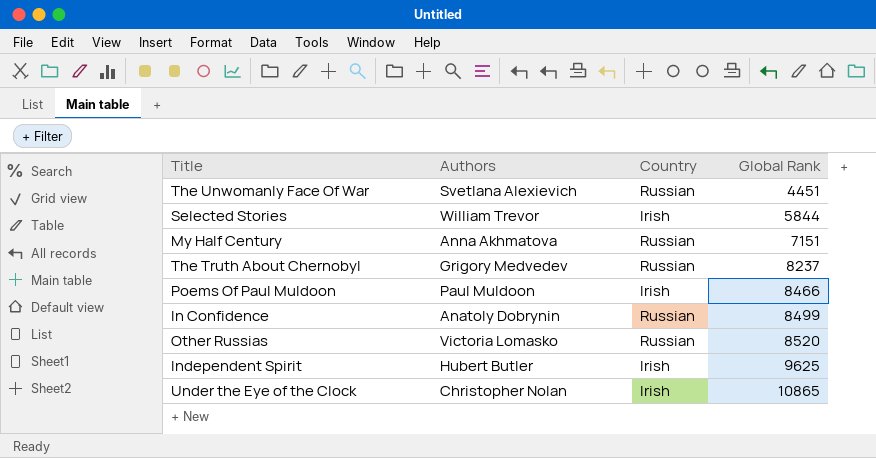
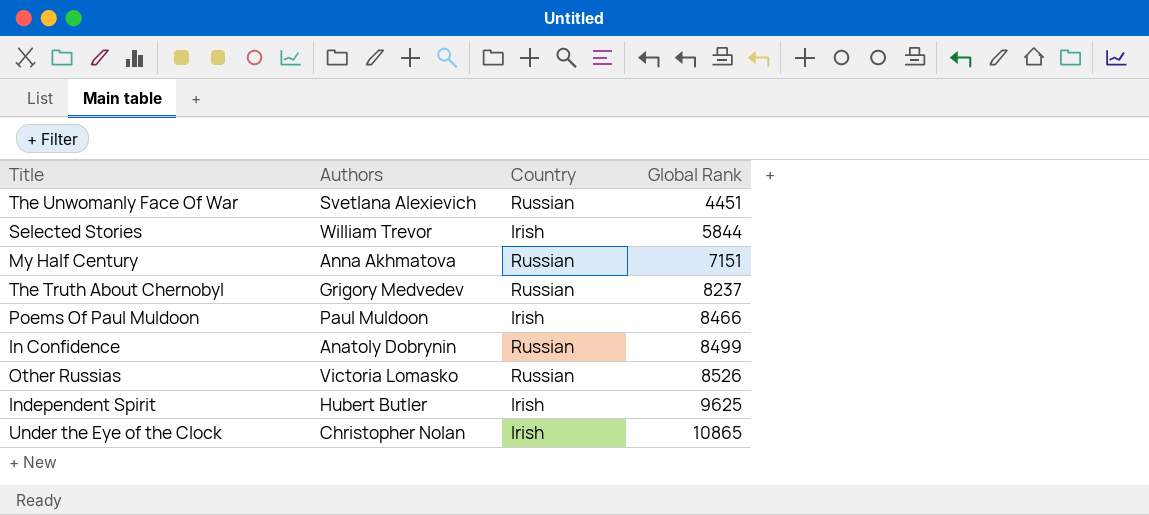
Other Russias | Global Rank: 8520 -> 8526

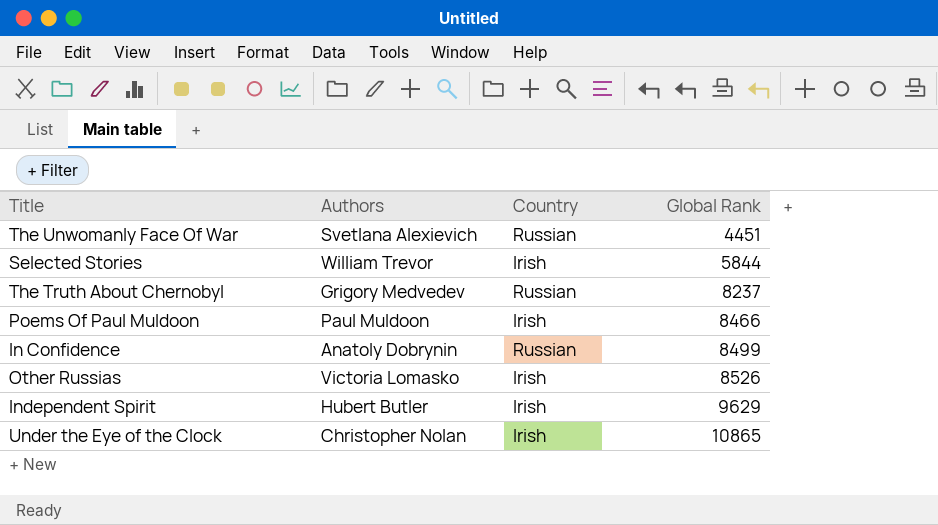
row My Half Century: Anna Akhmatova | Russian | 7151 -> none
Other Russias | Country: Russian -> Irish
Independent Spirit | Global Rank: 9625 -> 9629

